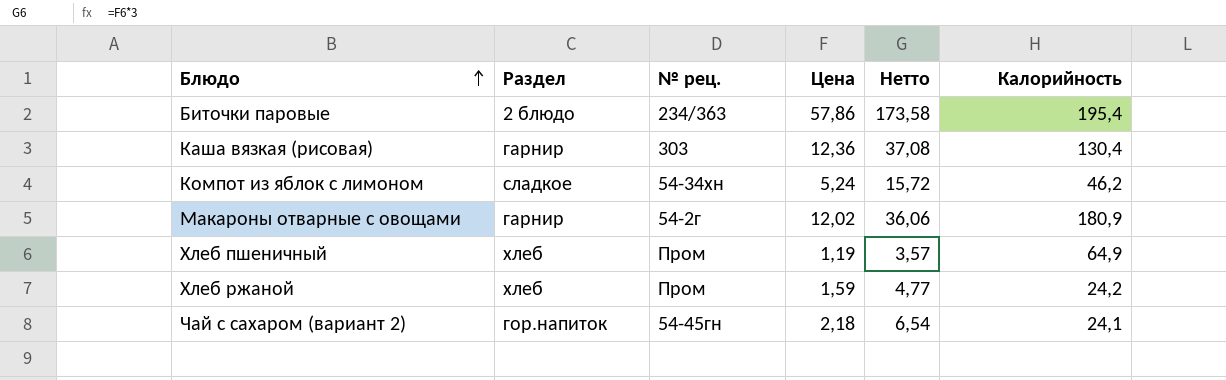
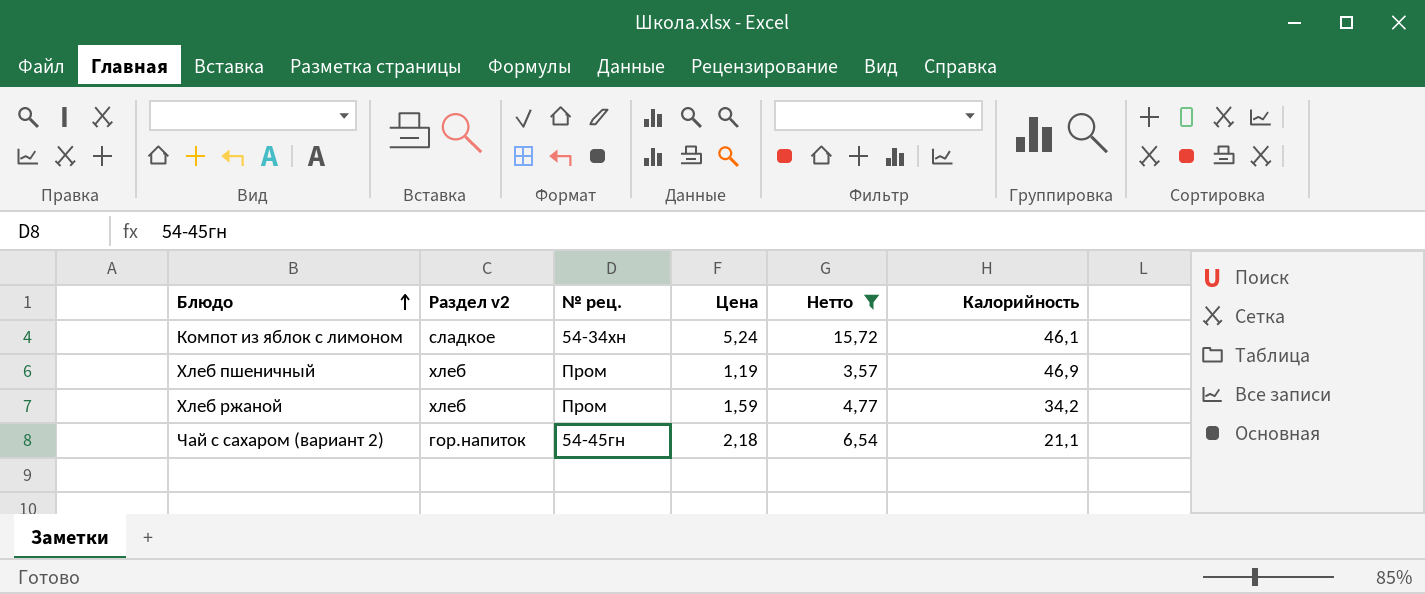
filter: none -> Нетто <= 15,72
column name: Раздел -> Раздел v2
Компот из яблок с лимоном | Калорийность: 46,2 -> 46,1
Хлеб пшеничный | Калорийность: 64,9 -> 46,9
Хлеб ржаной | Калорийность: 24,2 -> 34,2
Чай с сахаром (вариант 2) | Калорийность: 24,1 -> 21,1

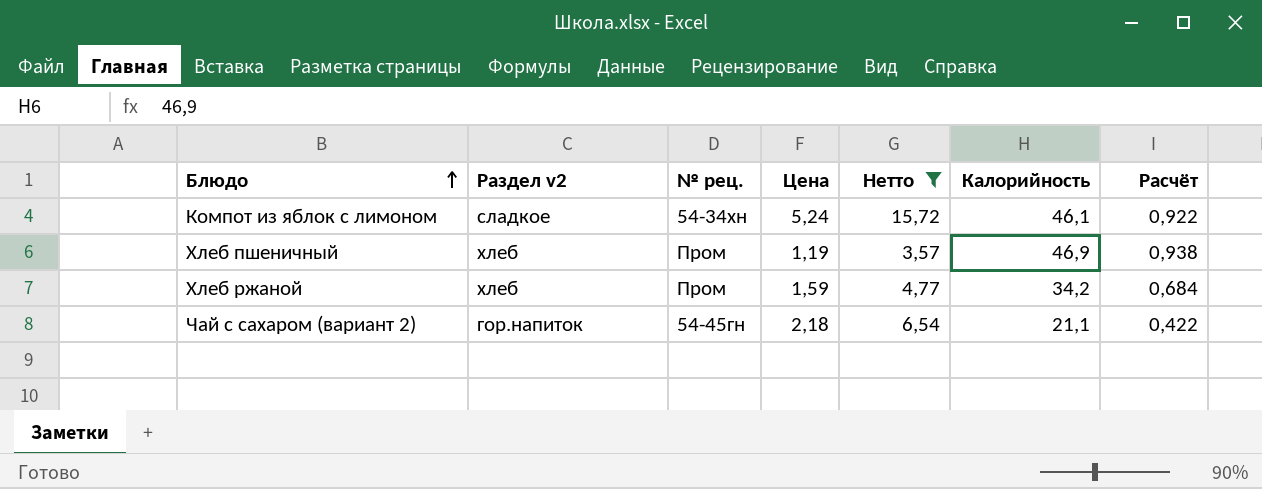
column Расчёт | formula: none -> [Калорийность] * 0,02

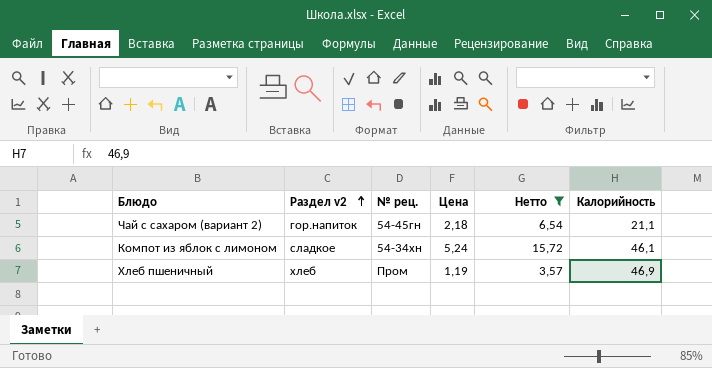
row order: Блюдо ascending -> Раздел v2 ascending
column Расчёт | formula: [Калорийность] * 0,02 -> none
row Хлеб ржаной: хлеб | Пром | 1,59 | 4,77 | 34,2 | 0,684 -> none

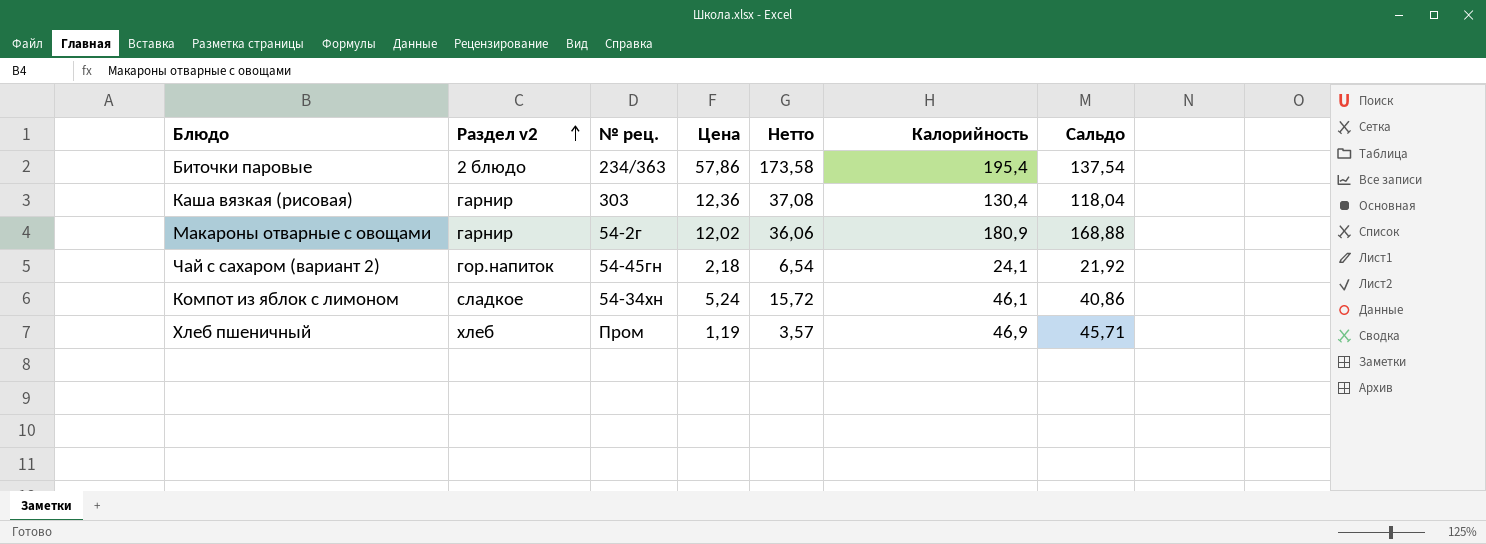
filter: Нетто <= 15,72 -> none
column Сальдо | formula: none -> [Калорийность] - [Цена]
Чай с сахаром (вариант 2) | Калорийность: 21,1 -> 24,1

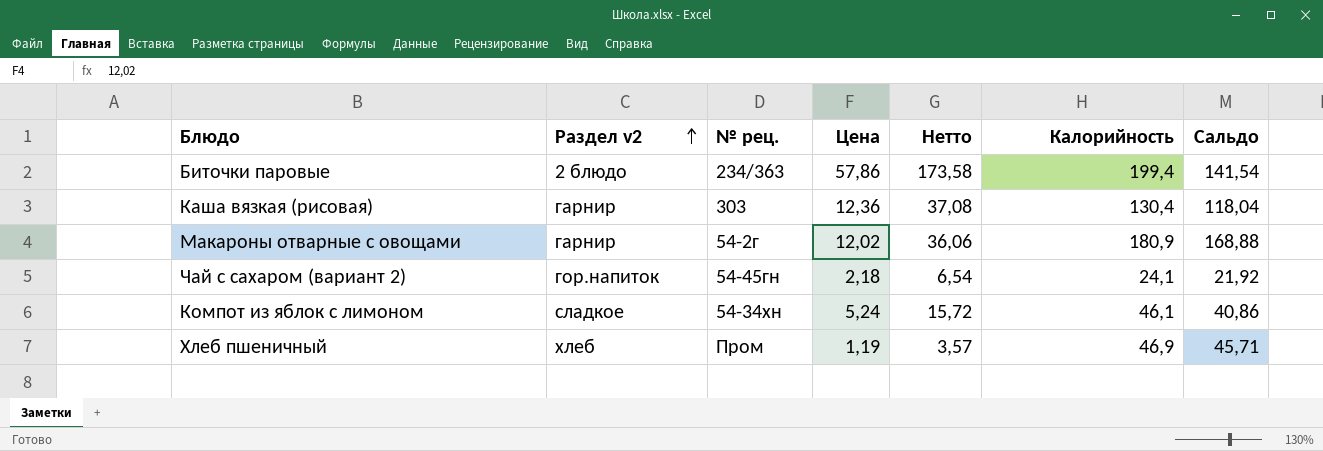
Биточки паровые | Калорийность: 195,4 -> 199,4
Биточки паровые | Сальдо: 137,54 -> 141,54

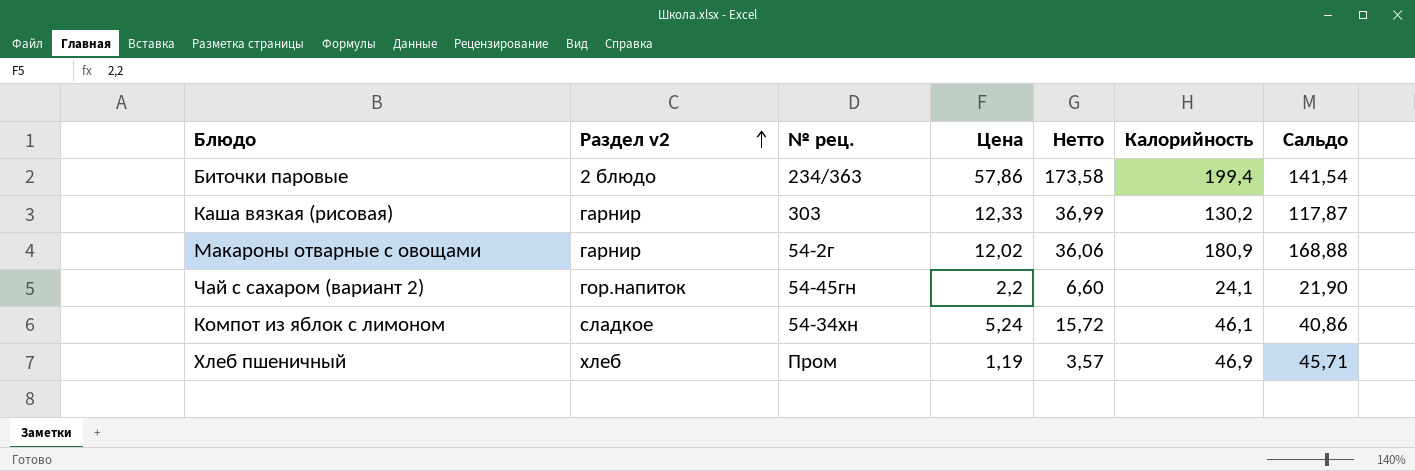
Каша вязкая (рисовая) | Цена: 12,36 -> 12,33
Каша вязкая (рисовая) | Нетто: 37,08 -> 36,99
Каша вязкая (рисовая) | Калорийность: 130,4 -> 130,2
Каша вязкая (рисовая) | Сальдо: 118,04 -> 117,87
Чай с сахаром (вариант 2) | Цена: 2,18 -> 2,2
Чай с сахаром (вариант 2) | Нетто: 6,54 -> 6,60
Чай с сахаром (вариант 2) | Сальдо: 21,92 -> 21,90

